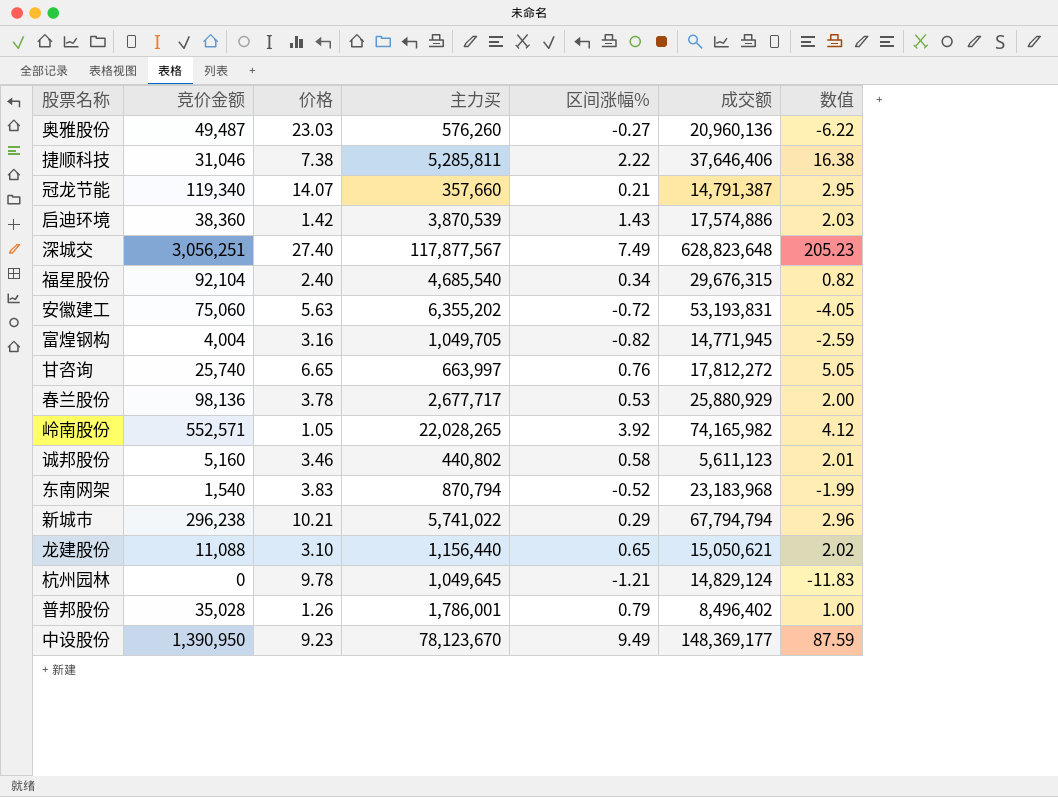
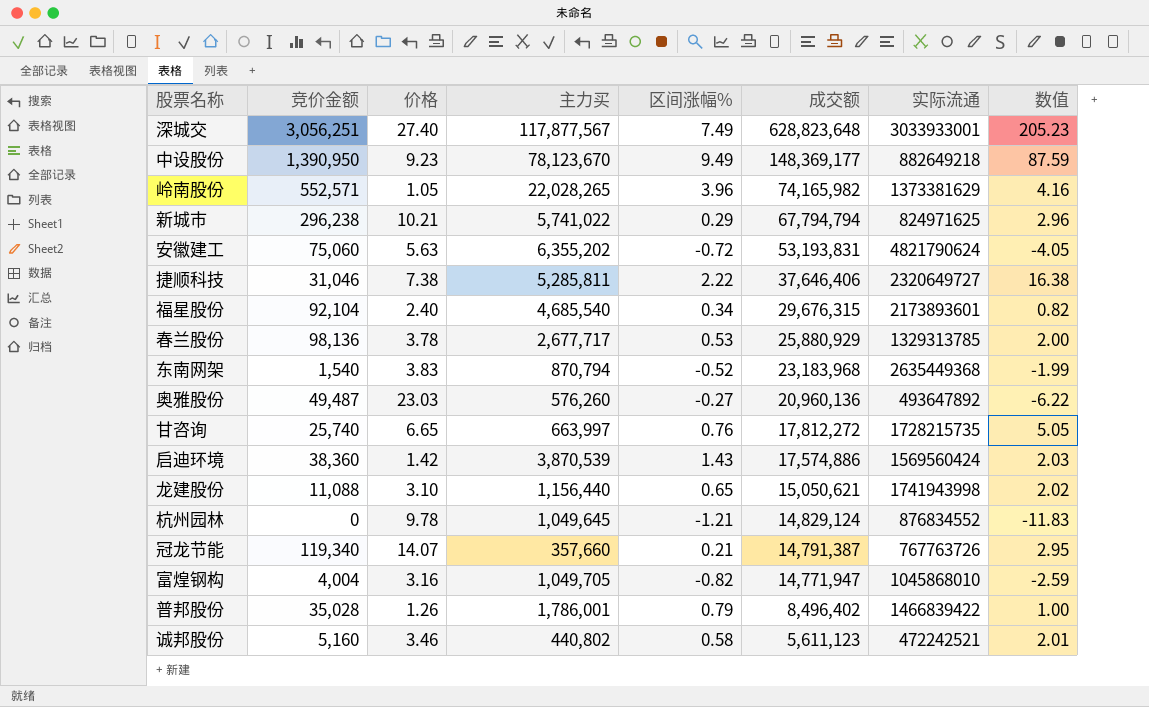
row order: none -> 成交额 descending
column 实际流通 | position: none -> 7
岭南股份 | 区间涨幅%: 3.92 -> 3.96
岭南股份 | 数值: 4.12 -> 4.16
富煌钢构 | 成交额: 14,771,945 -> 14,771,947

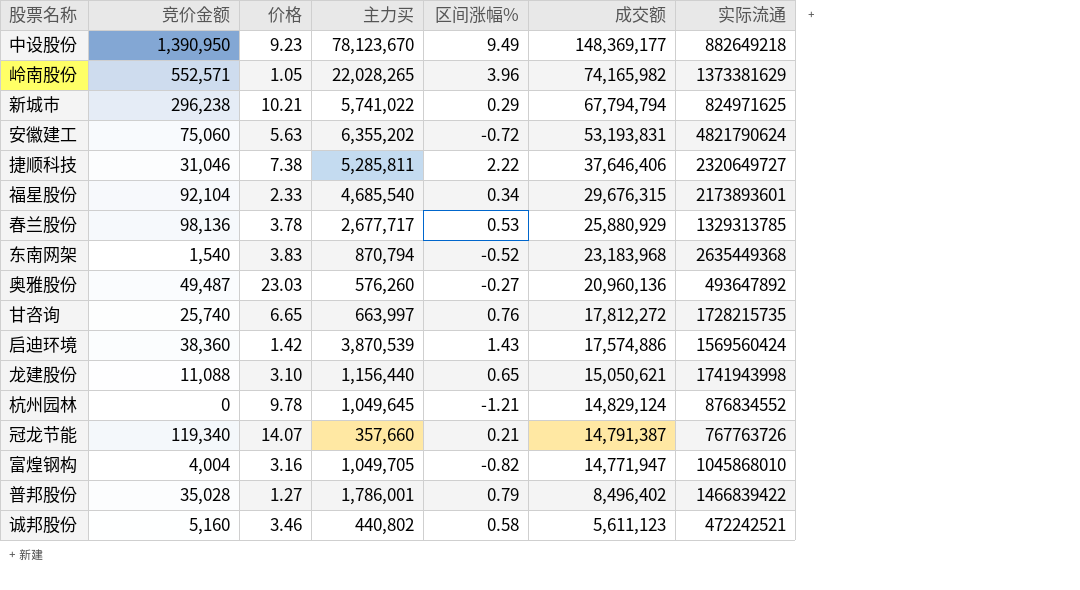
column 数值 | formula: [价格] * [区间涨幅%] -> none
row 深城交: 3,056,251 | 27.40 | 117,877,567 | 7.49 | 628,823,648 | 3033933001 | 205.23 -> none
福星股份 | 价格: 2.40 -> 2.33
普邦股份 | 价格: 1.26 -> 1.27

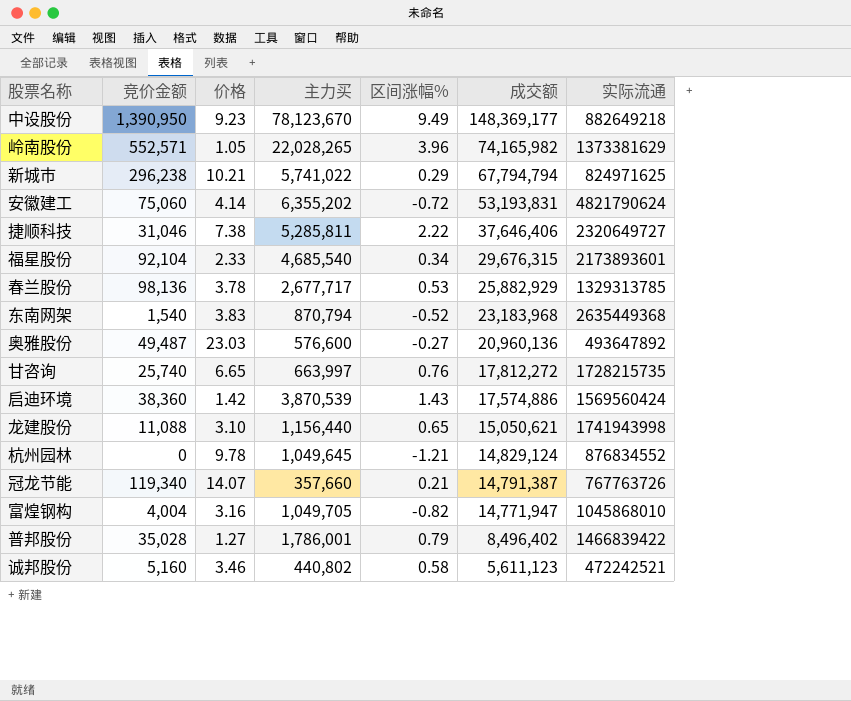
安徽建工 | 价格: 5.63 -> 4.14
春兰股份 | 成交额: 25,880,929 -> 25,882,929
奥雅股份 | 主力买: 576,260 -> 576,600

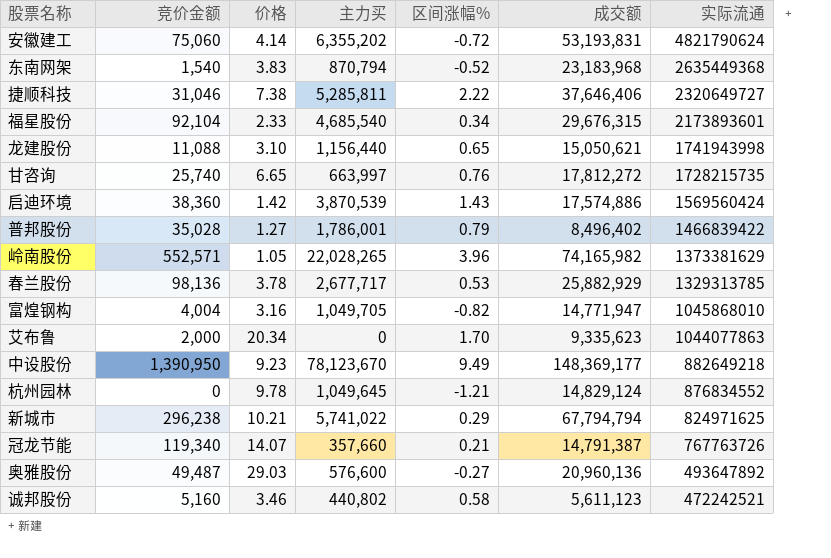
row order: 成交额 descending -> 实际流通 descending
row 艾布鲁: none -> 2,000 | 20.34 | 0 | 1.70 | 9,335,623 | 1044077863
奥雅股份 | 价格: 23.03 -> 29.03

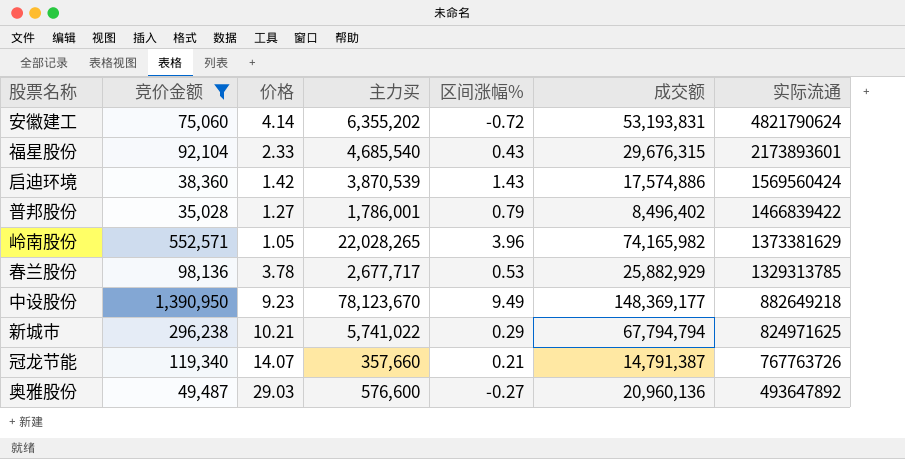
filter: none -> 竞价金额 >= 35,028
福星股份 | 区间涨幅%: 0.34 -> 0.43

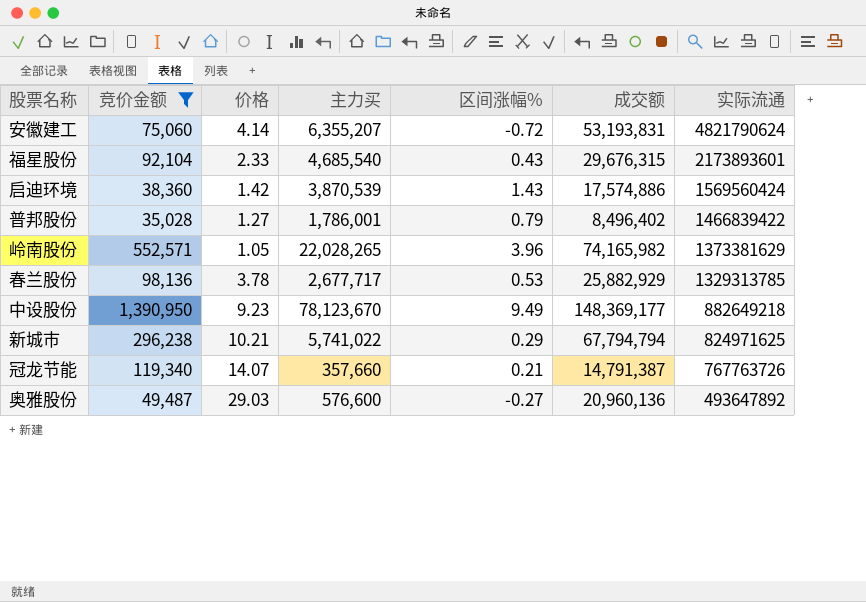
安徽建工 | 主力买: 6,355,202 -> 6,355,207

